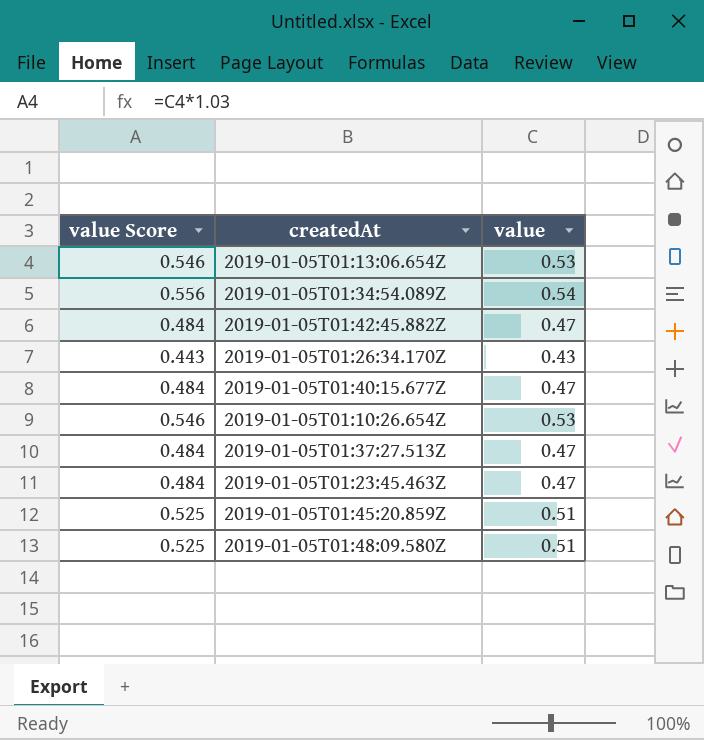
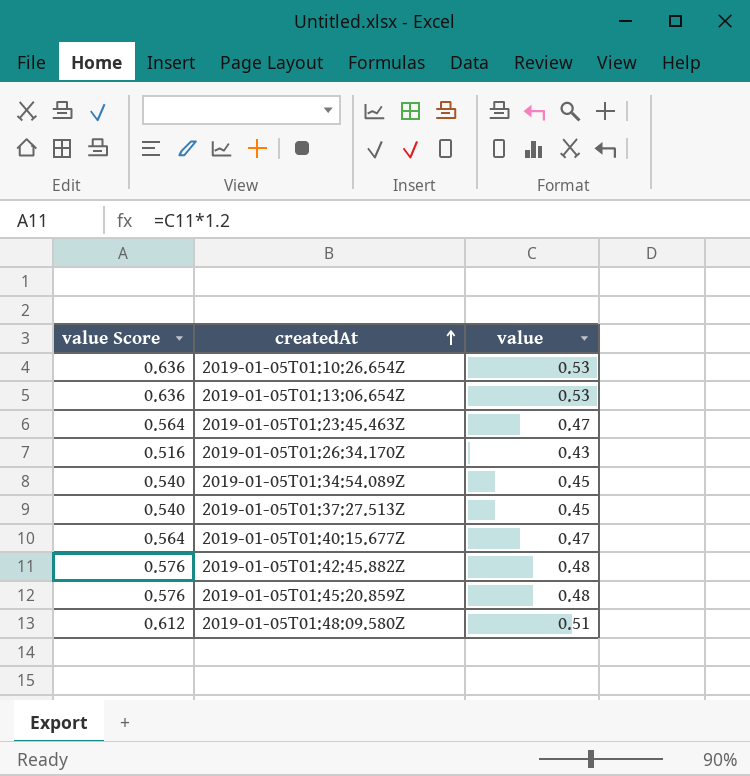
row order: none -> createdAt ascending
column value Score | formula: [value] * 1.03 -> [value] * 1.2
2019-01-05T01:34:54.089Z | value: 0.54 -> 0.45
2019-01-05T01:37:27.513Z | value: 0.47 -> 0.45
2019-01-05T01:42:45.882Z | value: 0.47 -> 0.48
2019-01-05T01:45:20.859Z | value: 0.51 -> 0.48

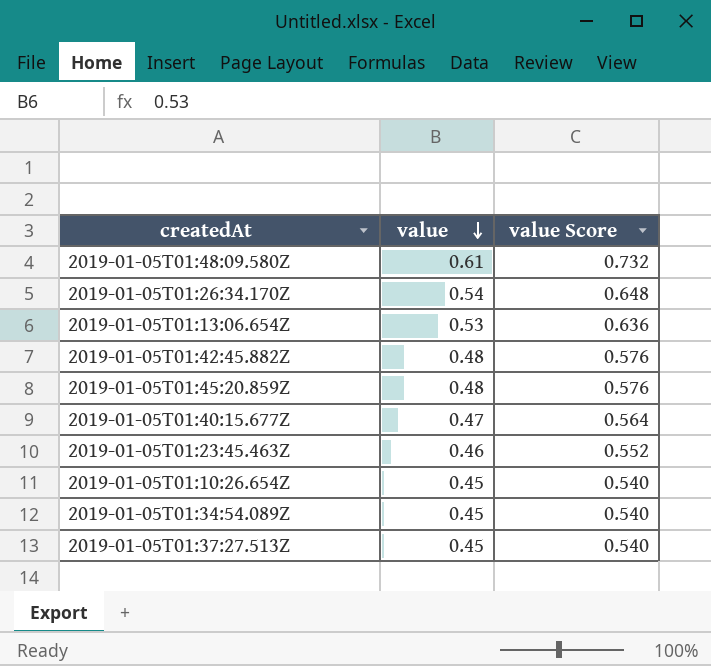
row order: createdAt ascending -> value descending
column value Score | position: 1 -> 3
2019-01-05T01:48:09.580Z | value: 0.51 -> 0.61
2019-01-05T01:48:09.580Z | value Score: 0.612 -> 0.732
2019-01-05T01:26:34.170Z | value: 0.43 -> 0.54
2019-01-05T01:26:34.170Z | value Score: 0.516 -> 0.648
2019-01-05T01:23:45.463Z | value: 0.47 -> 0.46
2019-01-05T01:23:45.463Z | value Score: 0.564 -> 0.552
2019-01-05T01:10:26.654Z | value: 0.53 -> 0.45
2019-01-05T01:10:26.654Z | value Score: 0.636 -> 0.540

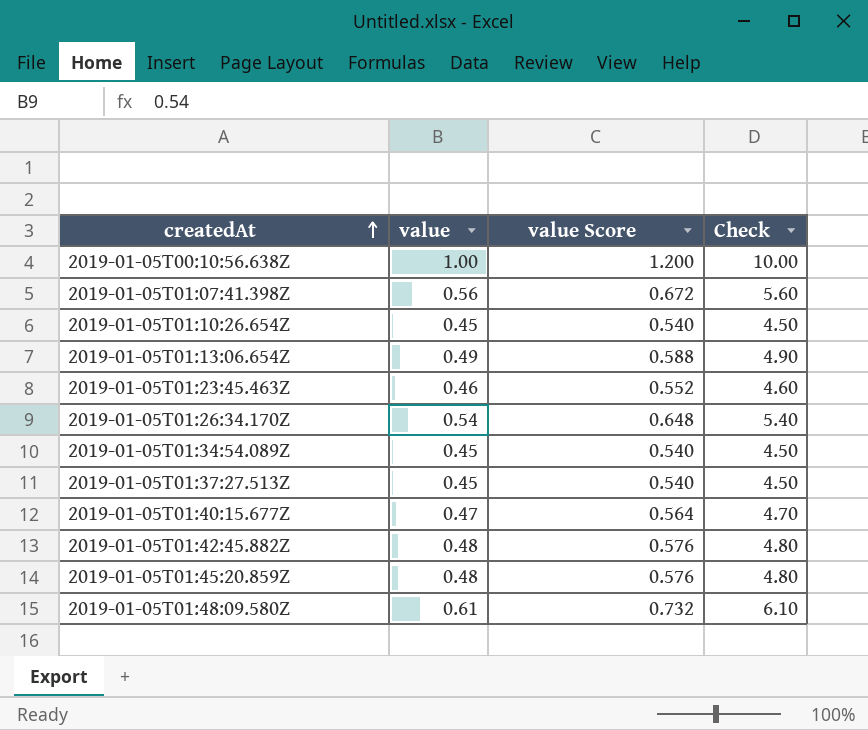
row order: value descending -> createdAt ascending
column Check | formula: none -> [value] * 10
row 2019-01-05T00:10:56.638Z: none -> 1.00 | 1.200 | 10.00
row 2019-01-05T01:07:41.398Z: none -> 0.56 | 0.672 | 5.60
2019-01-05T01:13:06.654Z | value: 0.53 -> 0.49
2019-01-05T01:13:06.654Z | value Score: 0.636 -> 0.588

